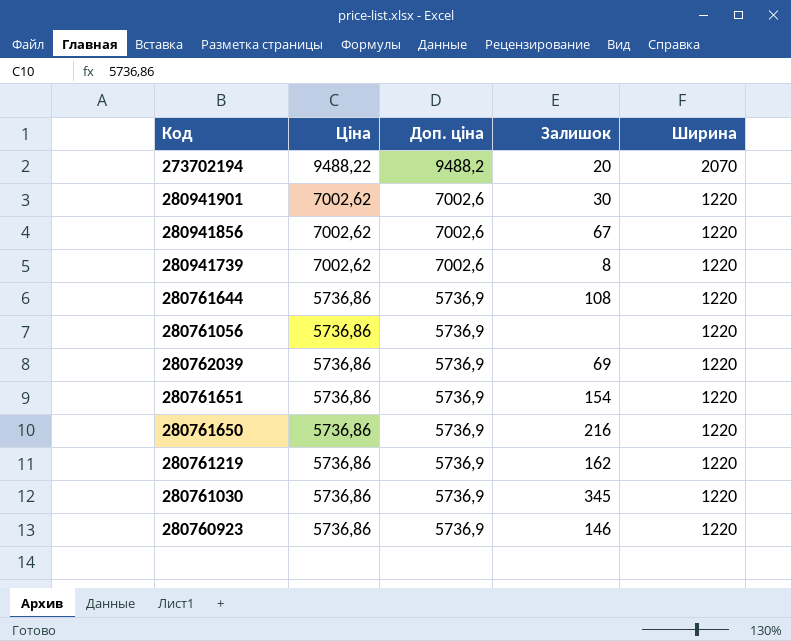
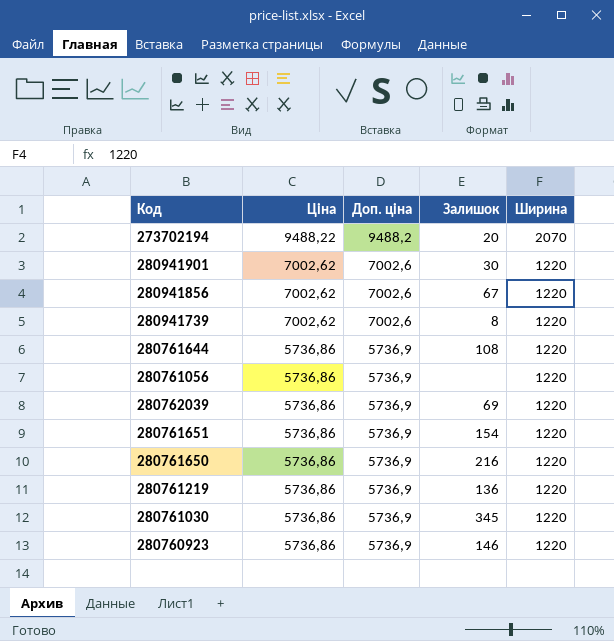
280761219 | Залишок: 162 -> 136

